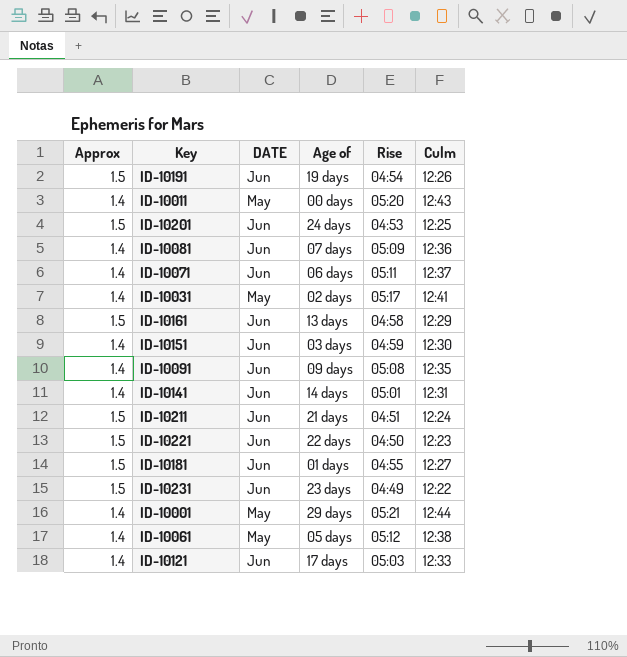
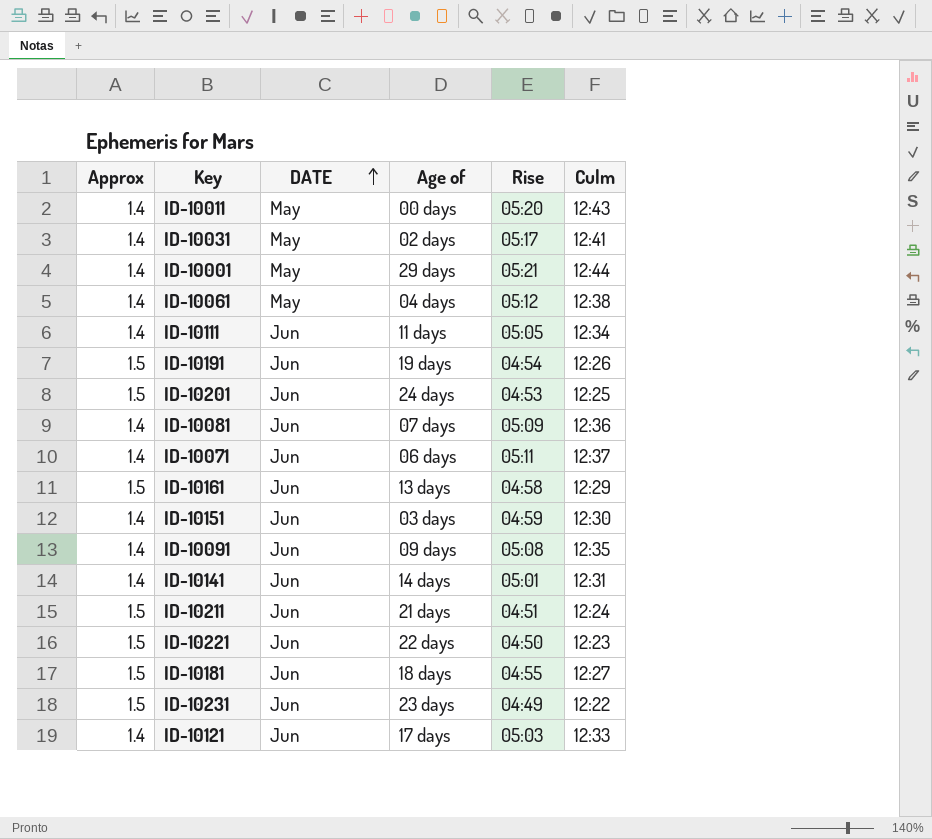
row order: none -> DATE ascending
ID-10061 | Age of: 05 days -> 04 days
row ID-10111: none -> 1.4 | Jun | 11 days | 05:05 | 12:34
ID-10181 | Age of: 01 days -> 18 days

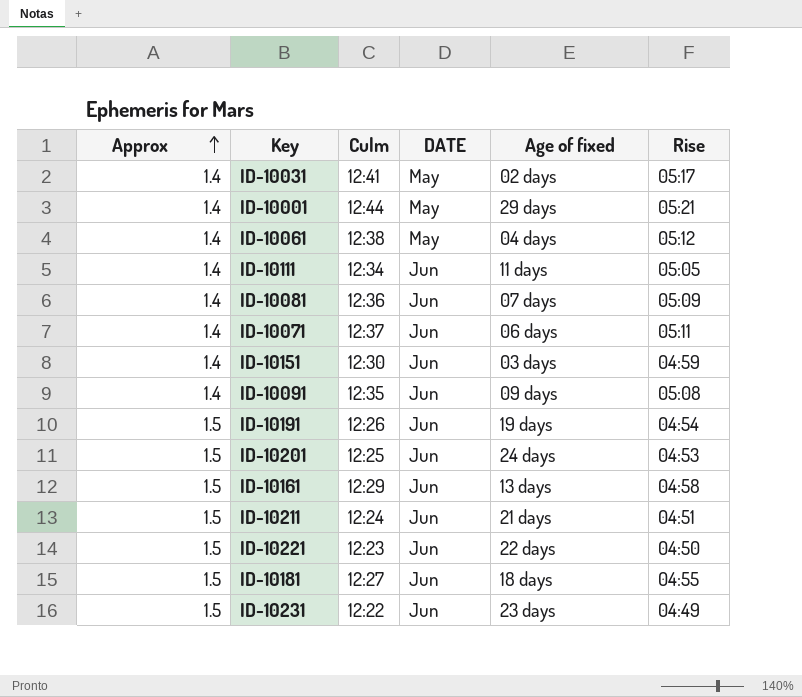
row order: DATE ascending -> Approx ascending
column Culm | position: 6 -> 3
column name: Age of -> Age of fixed
row ID-10011: 1.4 | May | 00 days | 05:20 | 12:43 -> none
row ID-10141: 1.4 | Jun | 14 days | 05:01 | 12:31 -> none
row ID-10121: 1.4 | Jun | 17 days | 05:03 | 12:33 -> none

